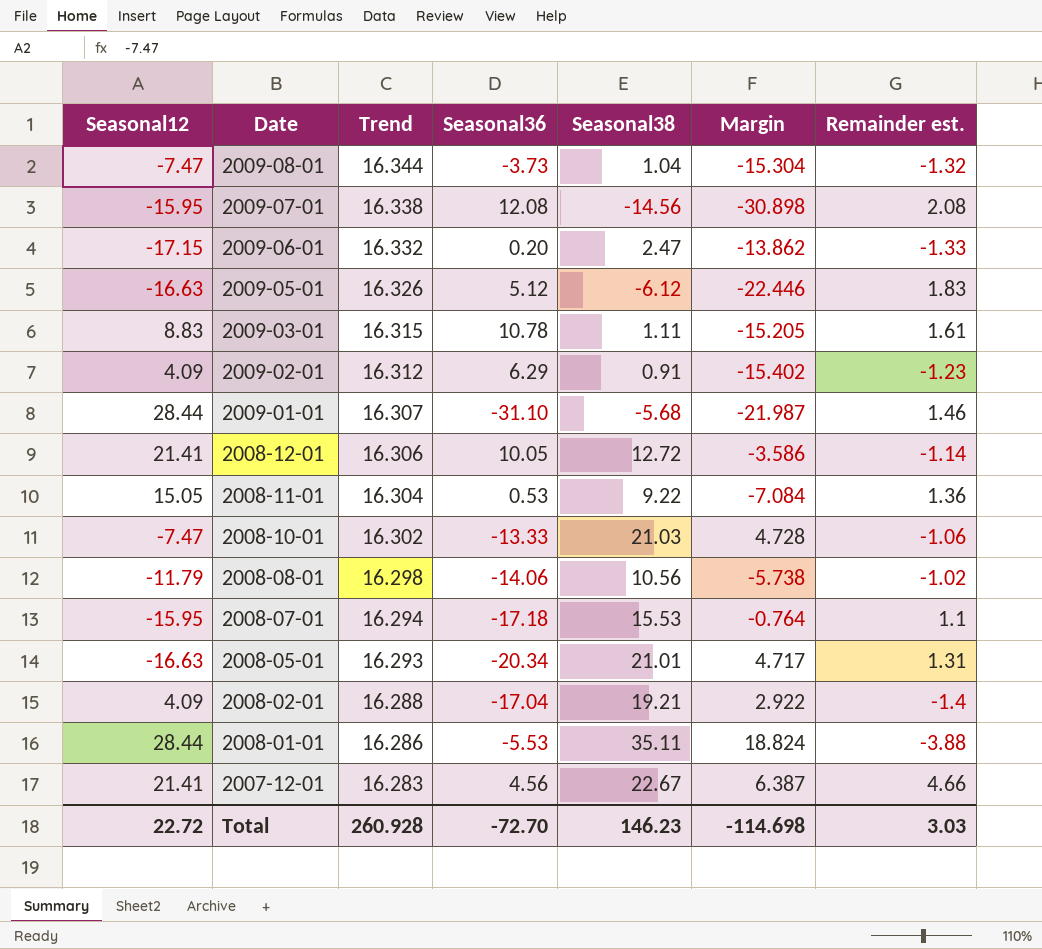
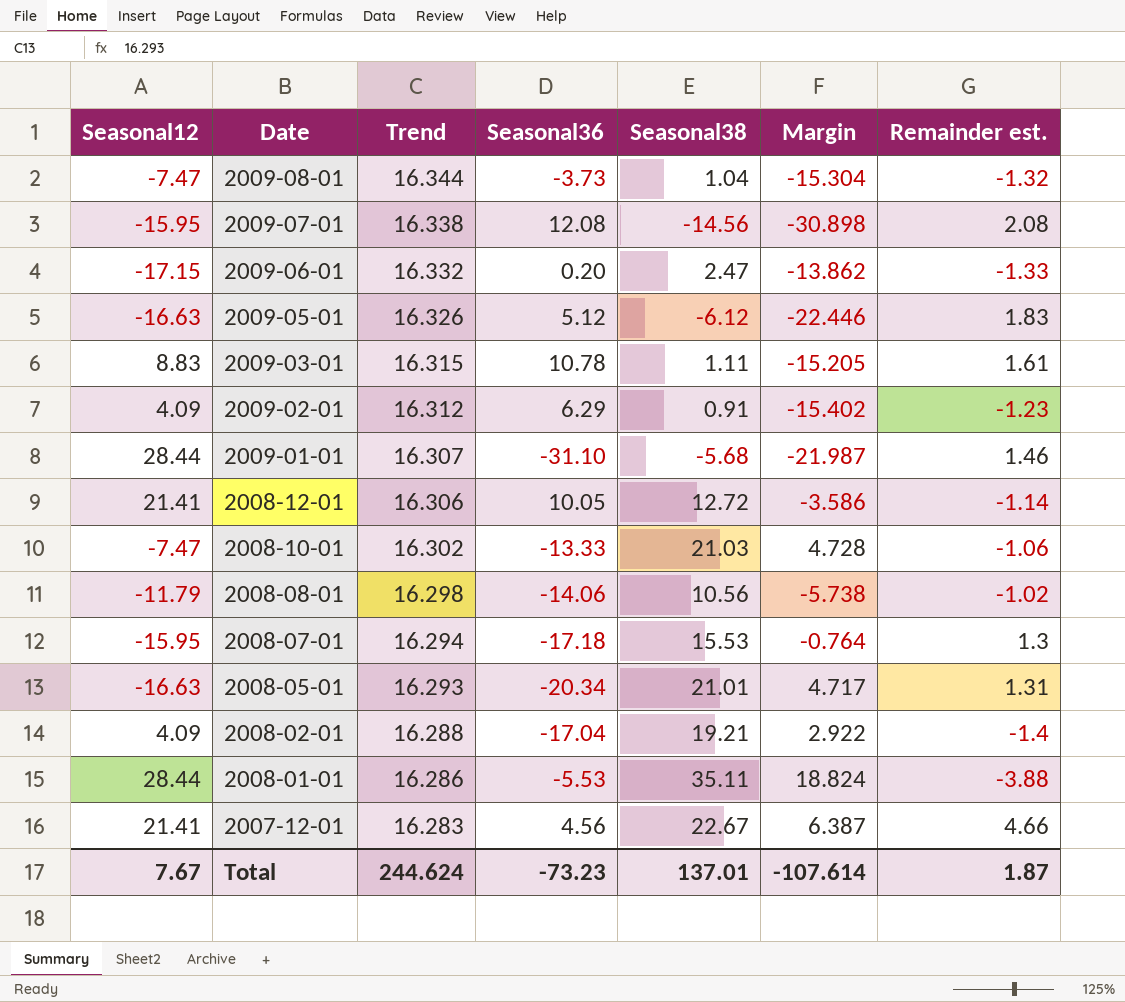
row 2008-11-01: 15.05 | 16.304 | 0.53 | 9.22 | -7.084 | 1.36 -> none
2008-07-01 | Remainder est.: 1.1 -> 1.3
Total | Seasonal12: 22.72 -> 7.67
Total | Trend: 260.928 -> 244.624
Total | Seasonal36: -72.70 -> -73.23
Total | Seasonal38: 146.23 -> 137.01
Total | Margin: -114.698 -> -107.614
Total | Remainder est.: 3.03 -> 1.87

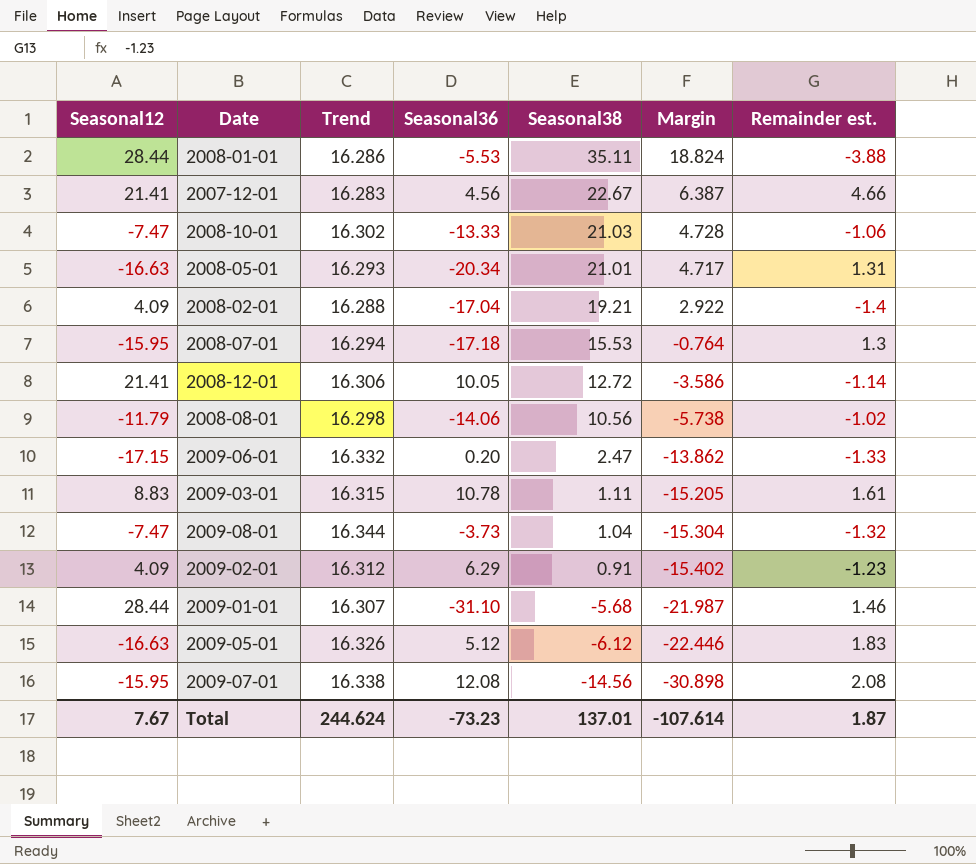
row order: Date descending -> Seasonal38 descending

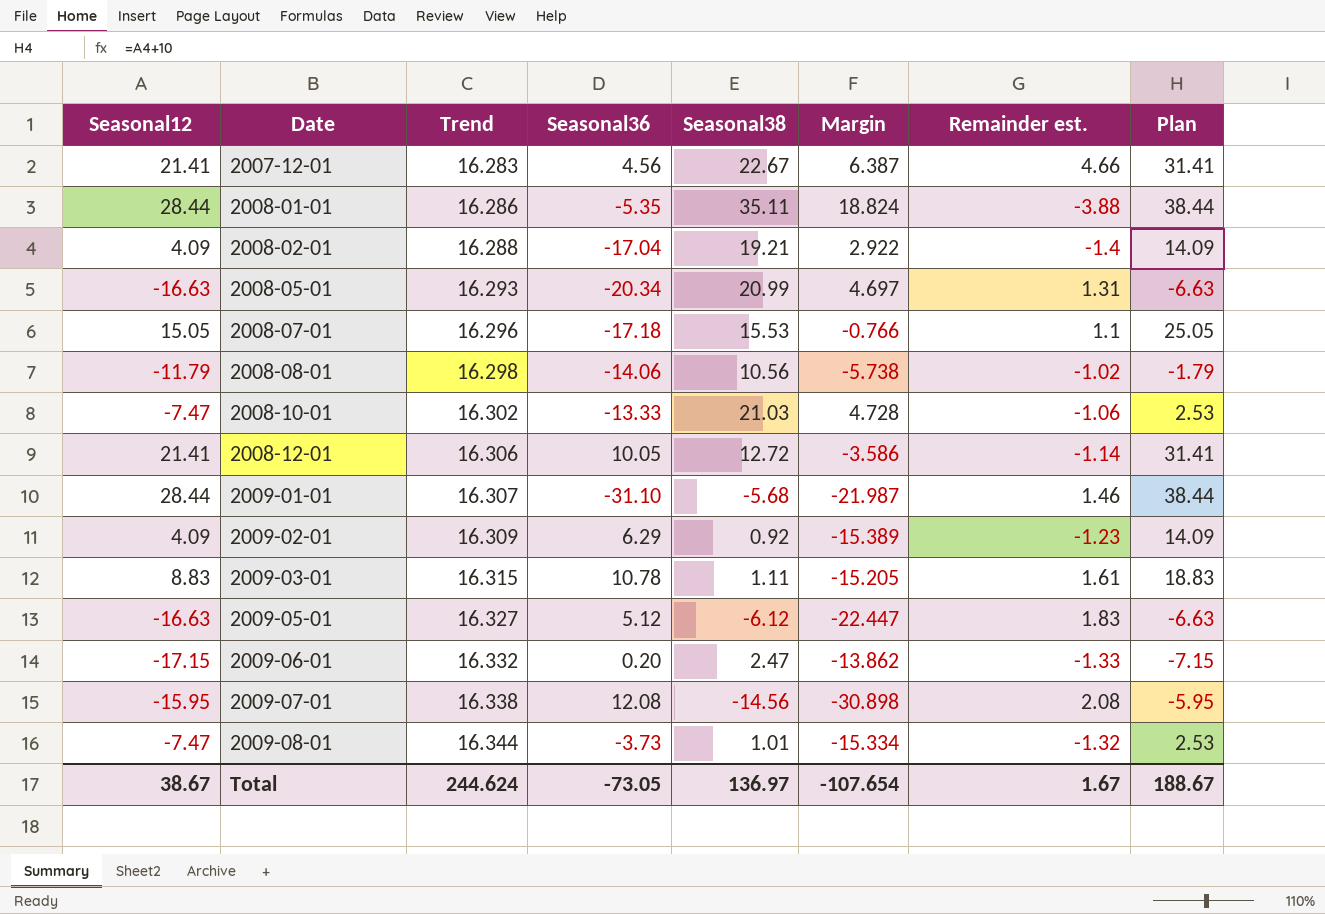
row order: Seasonal38 descending -> Date ascending
column Plan | formula: none -> [Seasonal12] + 10
2008-01-01 | Seasonal36: -5.53 -> -5.35
2008-05-01 | Seasonal38: 21.01 -> 20.99
2008-05-01 | Margin: 4.717 -> 4.697
2008-07-01 | Seasonal12: -15.95 -> 15.05
2008-07-01 | Trend: 16.294 -> 16.296
2008-07-01 | Margin: -0.764 -> -0.766
2008-07-01 | Remainder est.: 1.3 -> 1.1
2009-02-01 | Trend: 16.312 -> 16.309
2009-02-01 | Seasonal38: 0.91 -> 0.92
2009-02-01 | Margin: -15.402 -> -15.389
2009-05-01 | Trend: 16.326 -> 16.327
2009-05-01 | Margin: -22.446 -> -22.447
2009-08-01 | Seasonal38: 1.04 -> 1.01
2009-08-01 | Margin: -15.304 -> -15.334
Total | Seasonal12: 7.67 -> 38.67
Total | Seasonal36: -73.23 -> -73.05
Total | Seasonal38: 137.01 -> 136.97
Total | Margin: -107.614 -> -107.654
Total | Remainder est.: 1.87 -> 1.67

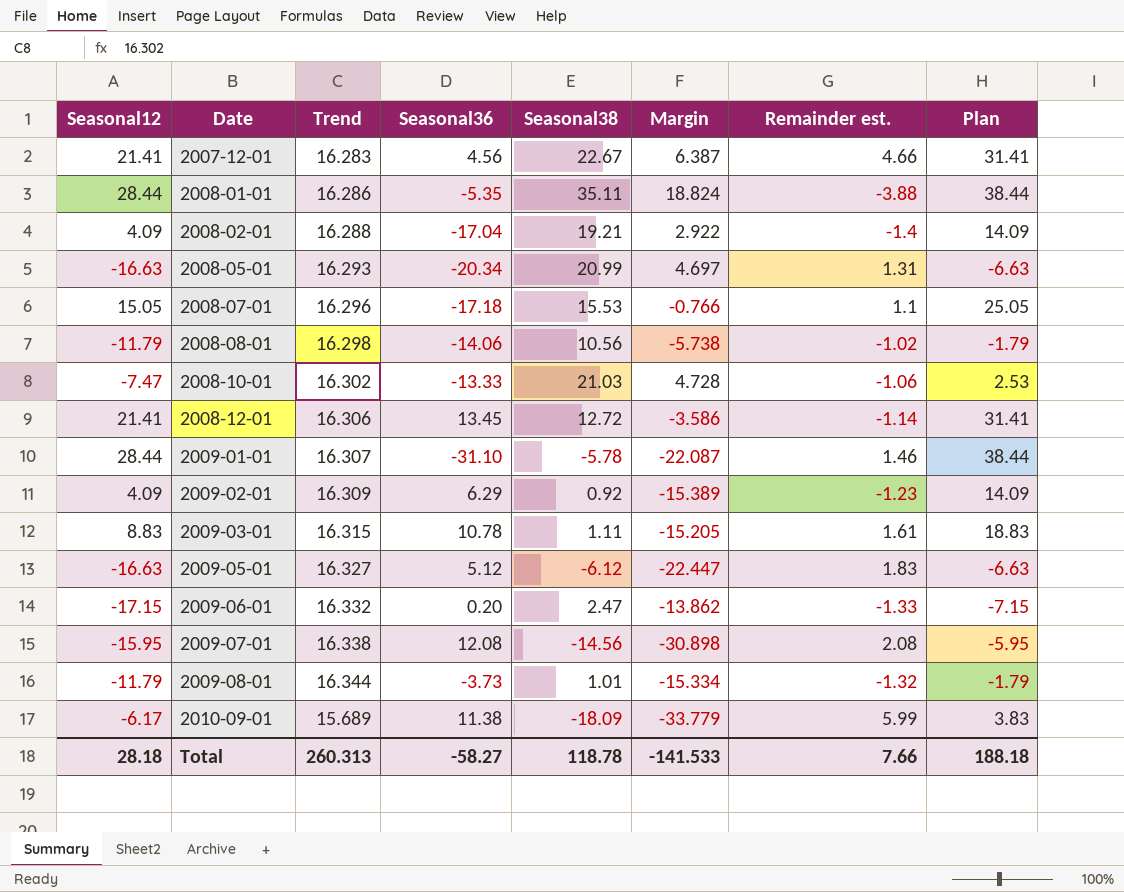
2008-12-01 | Seasonal36: 10.05 -> 13.45
2009-01-01 | Seasonal38: -5.68 -> -5.78
2009-01-01 | Margin: -21.987 -> -22.087
2009-08-01 | Seasonal12: -7.47 -> -11.79
2009-08-01 | Plan: 2.53 -> -1.79
row 2010-09-01: none -> -6.17 | 15.689 | 11.38 | -18.09 | -33.779 | 5.99 | 3.83
Total | Seasonal12: 38.67 -> 28.18
Total | Trend: 244.624 -> 260.313
Total | Seasonal36: -73.05 -> -58.27
Total | Seasonal38: 136.97 -> 118.78
Total | Margin: -107.654 -> -141.533
Total | Remainder est.: 1.67 -> 7.66
Total | Plan: 188.67 -> 188.18

